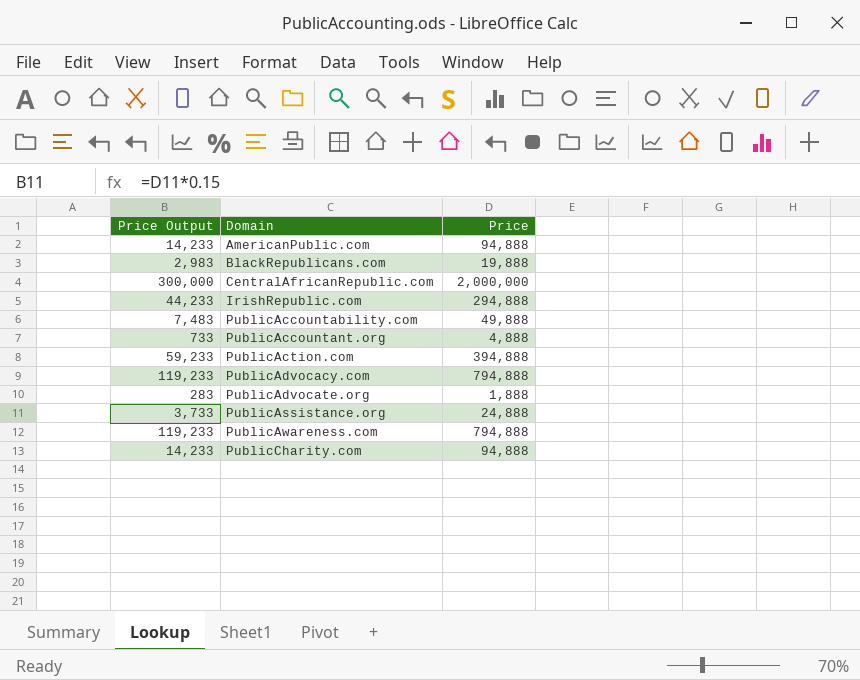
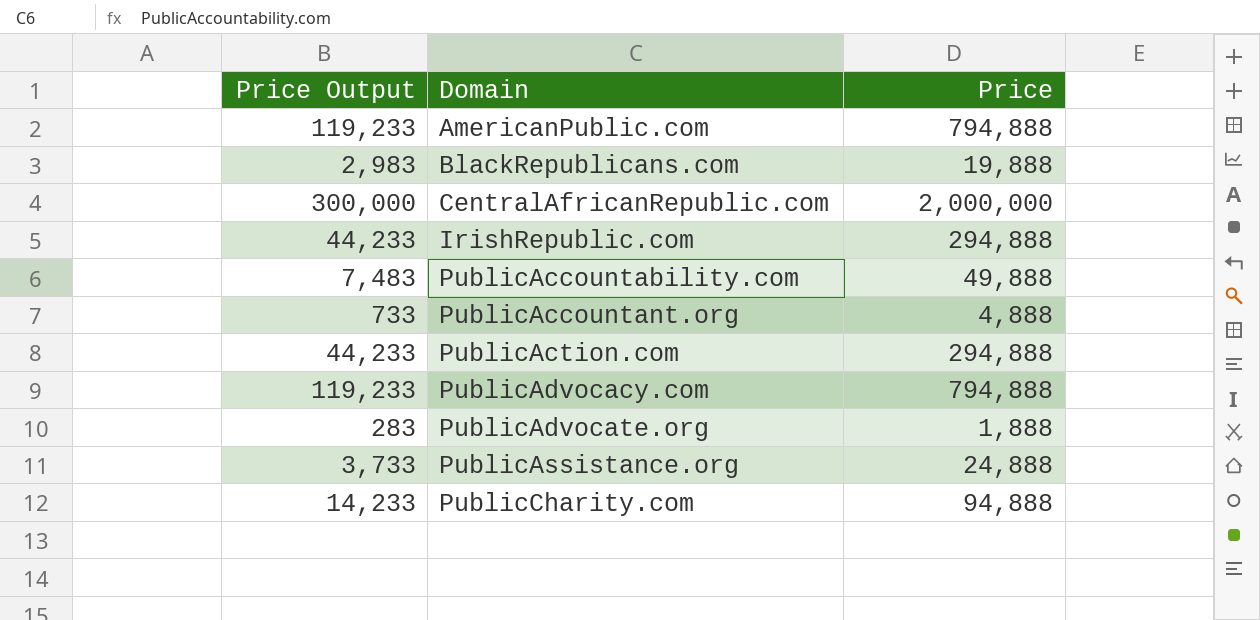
row PublicAwareness.com: 119,233 | 794,888 -> none
AmericanPublic.com | Price Output: 14,233 -> 119,233
AmericanPublic.com | Price: 94,888 -> 794,888
PublicAction.com | Price Output: 59,233 -> 44,233
PublicAction.com | Price: 394,888 -> 294,888

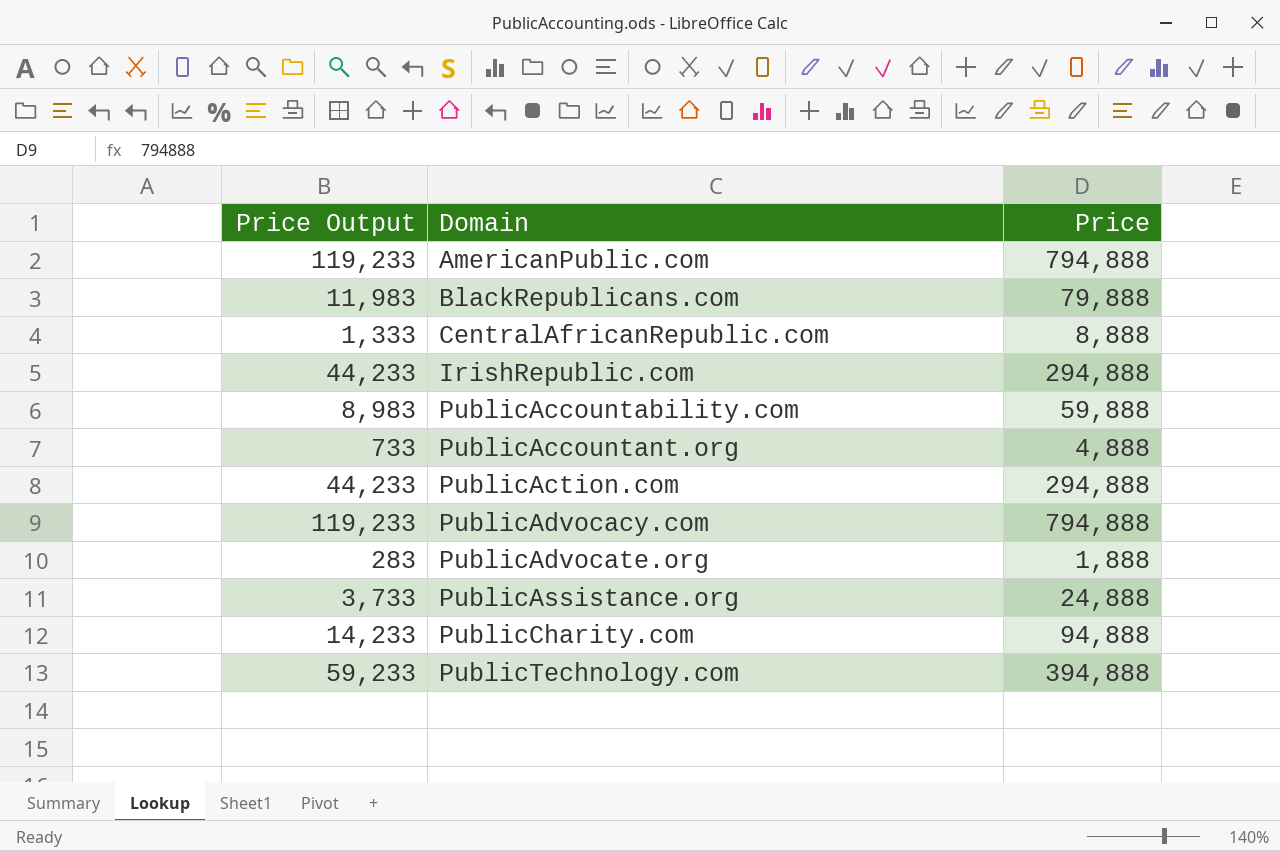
BlackRepublicans.com | Price Output: 2,983 -> 11,983
BlackRepublicans.com | Price: 19,888 -> 79,888
CentralAfricanRepublic.com | Price Output: 300,000 -> 1,333
CentralAfricanRepublic.com | Price: 2,000,000 -> 8,888
PublicAccountability.com | Price Output: 7,483 -> 8,983
PublicAccountability.com | Price: 49,888 -> 59,888
row PublicTechnology.com: none -> 59,233 | 394,888

